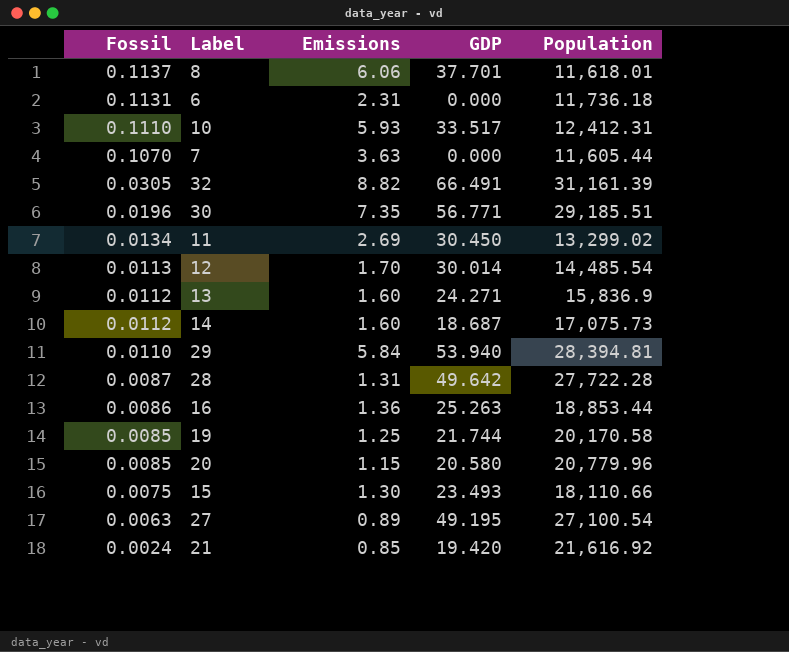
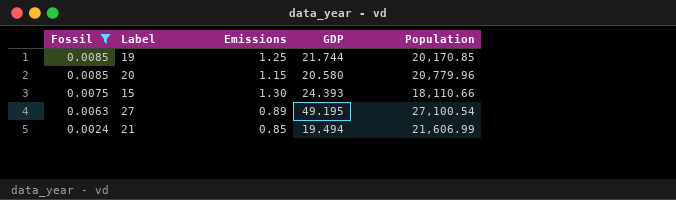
filter: none -> Fossil <= 0.0085
19 | Population: 20,170.58 -> 20,170.85
15 | GDP: 23.493 -> 24.393
21 | GDP: 19.420 -> 19.494
21 | Population: 21,616.92 -> 21,606.99

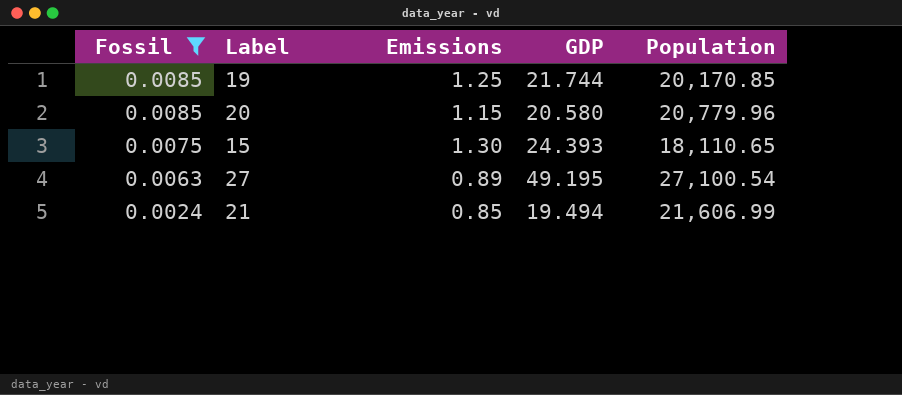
15 | Population: 18,110.66 -> 18,110.65

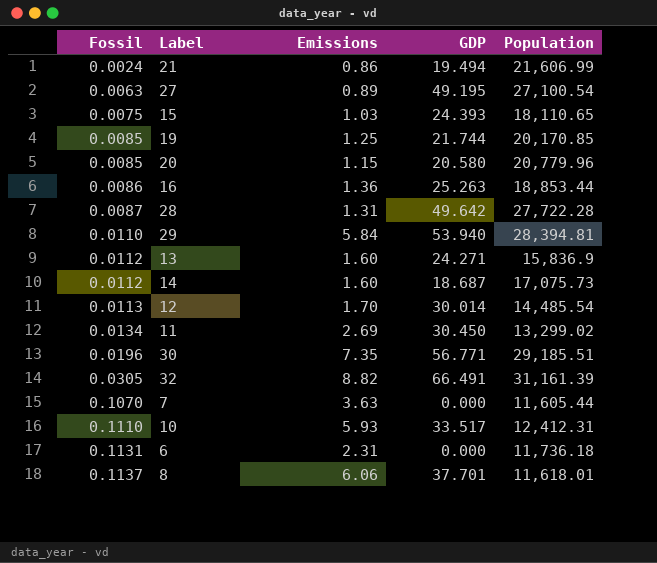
filter: Fossil <= 0.0085 -> none
row order: Fossil descending -> Fossil ascending
21 | Emissions: 0.85 -> 0.86
15 | Emissions: 1.30 -> 1.03

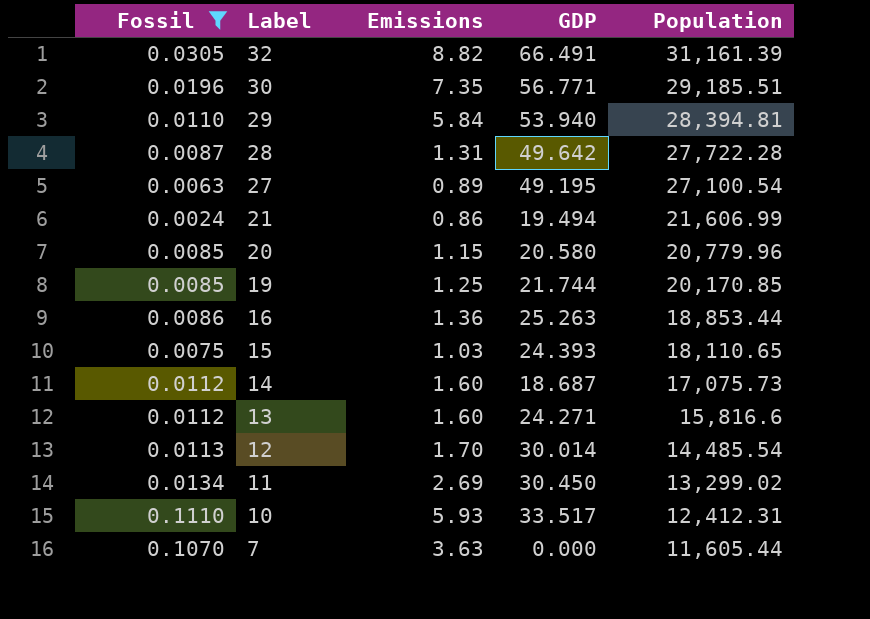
filter: none -> Fossil <= 0.1110
row order: Fossil ascending -> Label descending
13 | Population: 15,836.9 -> 15,816.6

